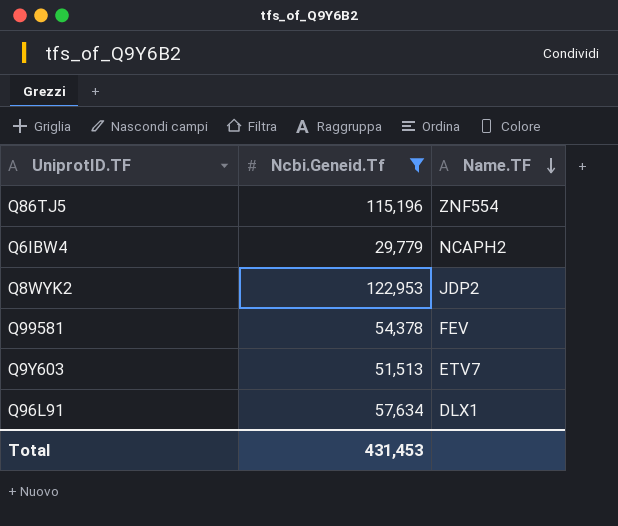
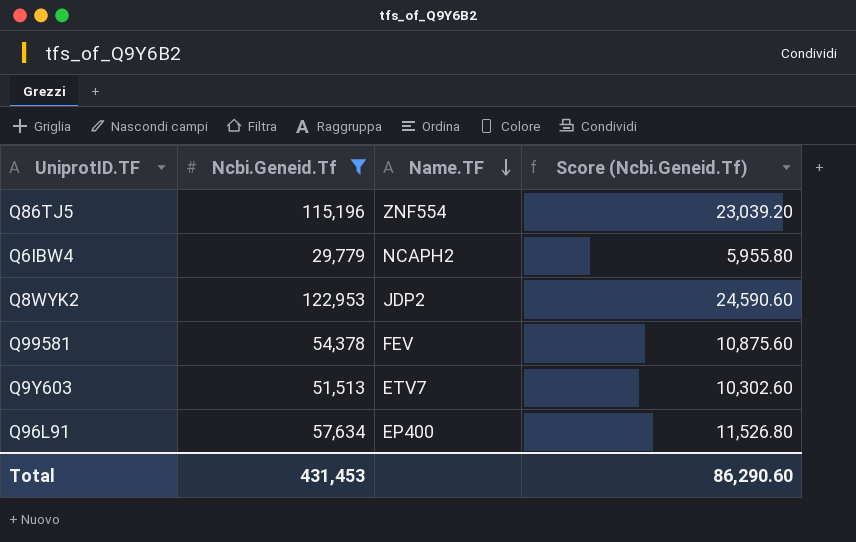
column Score (Ncbi.Geneid.Tf) | formula: none -> [Ncbi.Geneid.Tf] * 0.2
Q96L91 | Name.TF: DLX1 -> EP400

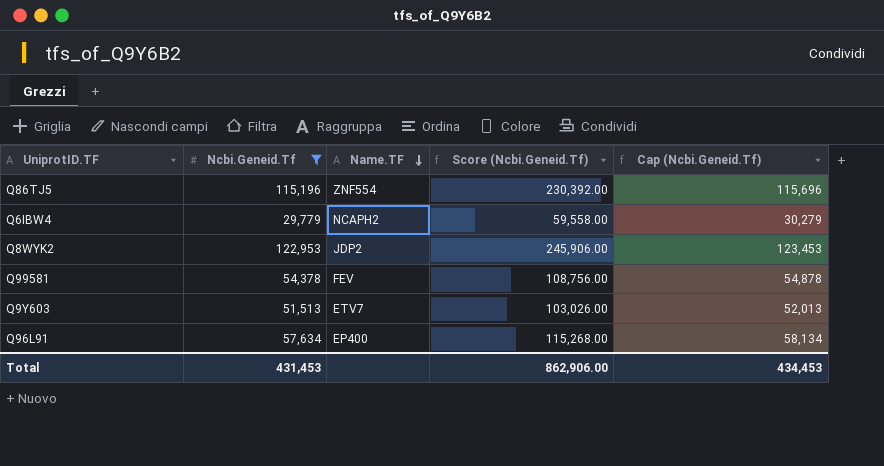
column Score (Ncbi.Geneid.Tf) | formula: [Ncbi.Geneid.Tf] * 0.2 -> [Ncbi.Geneid.Tf] * 2
column Cap (Ncbi.Geneid.Tf) | formula: none -> [Ncbi.Geneid.Tf] + 500
Total | Score (Ncbi.Geneid.Tf): 86,290.60 -> 862,906.00

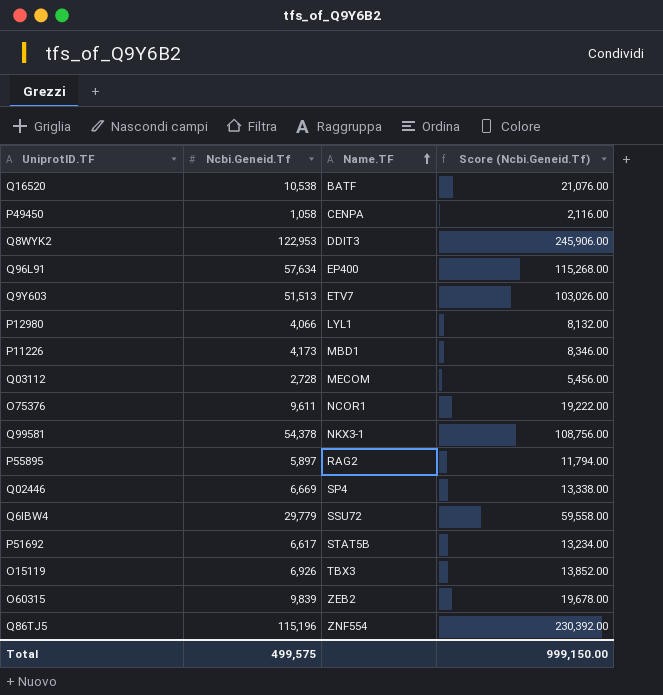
filter: Ncbi.Geneid.Tf >= 29,779 -> none
row order: Name.TF descending -> Name.TF ascending
column Cap (Ncbi.Geneid.Tf) | formula: [Ncbi.Geneid.Tf] + 500 -> none
Q8WYK2 | Name.TF: JDP2 -> DDIT3
Q99581 | Name.TF: FEV -> NKX3-1
Q6IBW4 | Name.TF: NCAPH2 -> SSU72
Total | Ncbi.Geneid.Tf: 431,453 -> 499,575
Total | Score (Ncbi.Geneid.Tf): 862,906.00 -> 999,150.00

